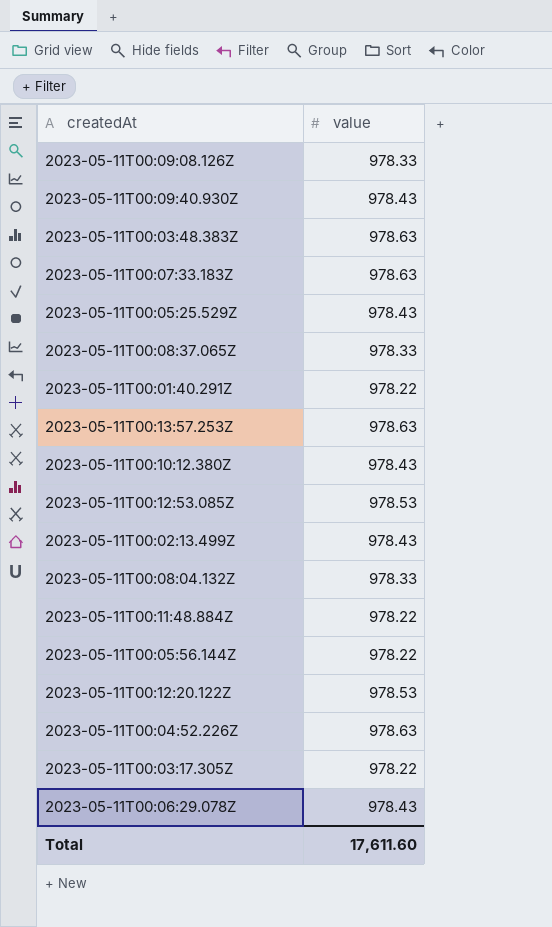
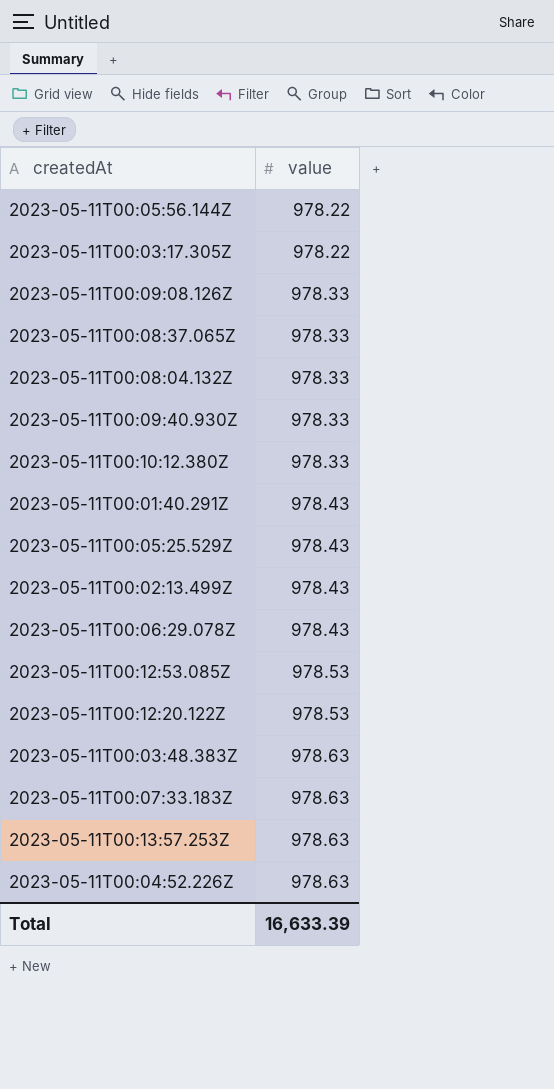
row order: none -> value ascending
row 2023-05-11T00:11:48.884Z: 978.22 -> none
2023-05-11T00:09:40.930Z | value: 978.43 -> 978.33
2023-05-11T00:10:12.380Z | value: 978.43 -> 978.33
2023-05-11T00:01:40.291Z | value: 978.22 -> 978.43
Total | value: 17,611.60 -> 16,633.39

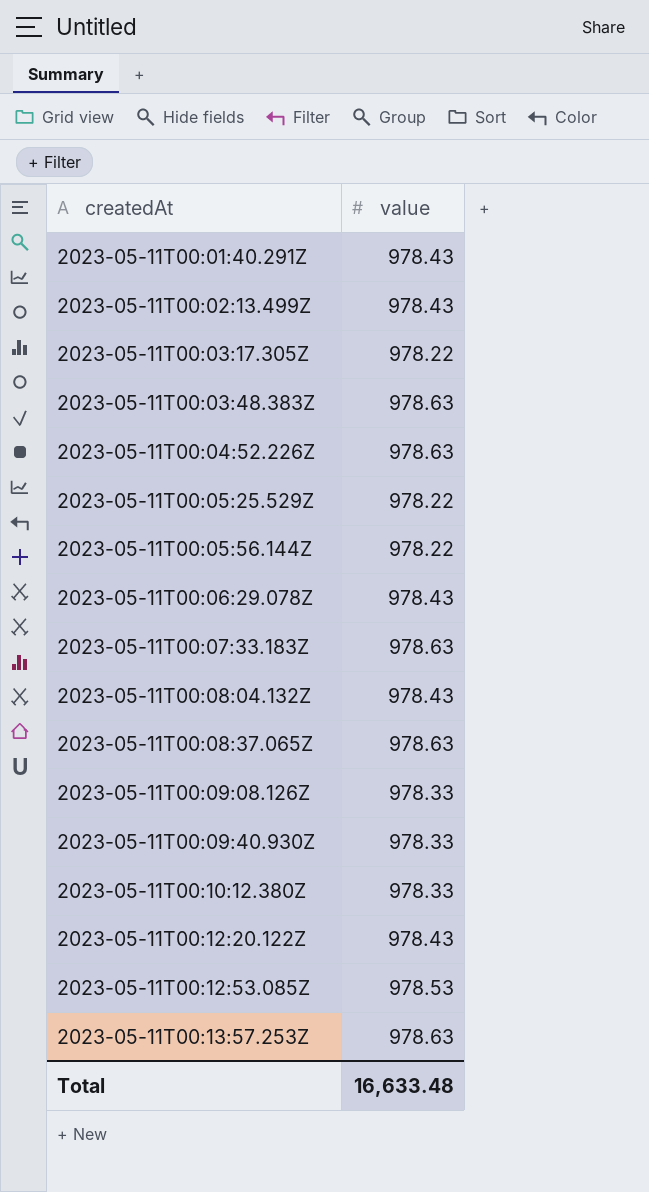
row order: value ascending -> createdAt ascending
2023-05-11T00:05:25.529Z | value: 978.43 -> 978.22
2023-05-11T00:08:04.132Z | value: 978.33 -> 978.43
2023-05-11T00:08:37.065Z | value: 978.33 -> 978.63
2023-05-11T00:12:20.122Z | value: 978.53 -> 978.43
Total | value: 16,633.39 -> 16,633.48

